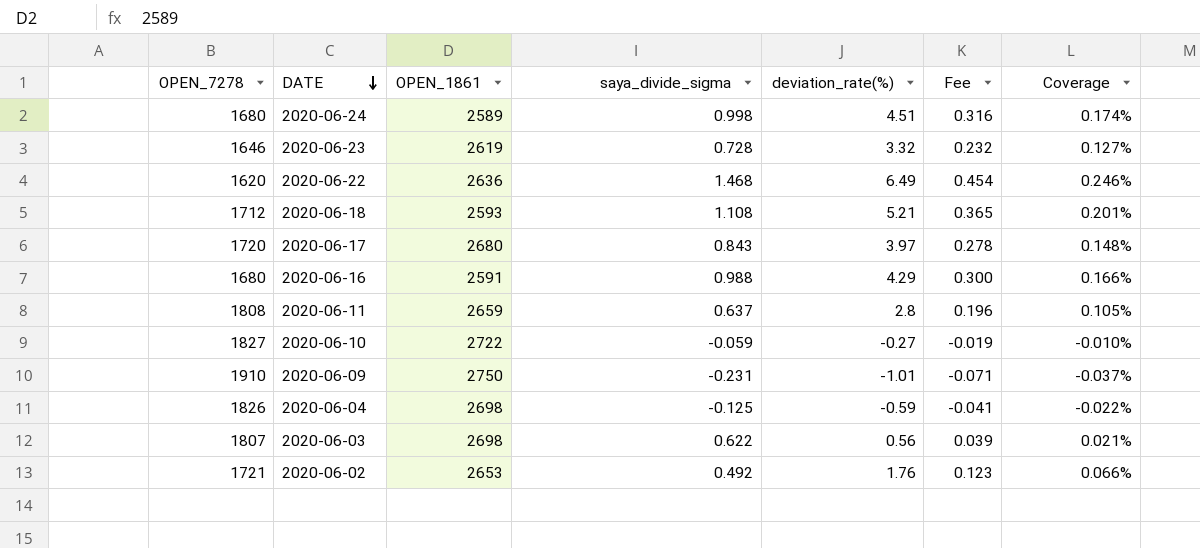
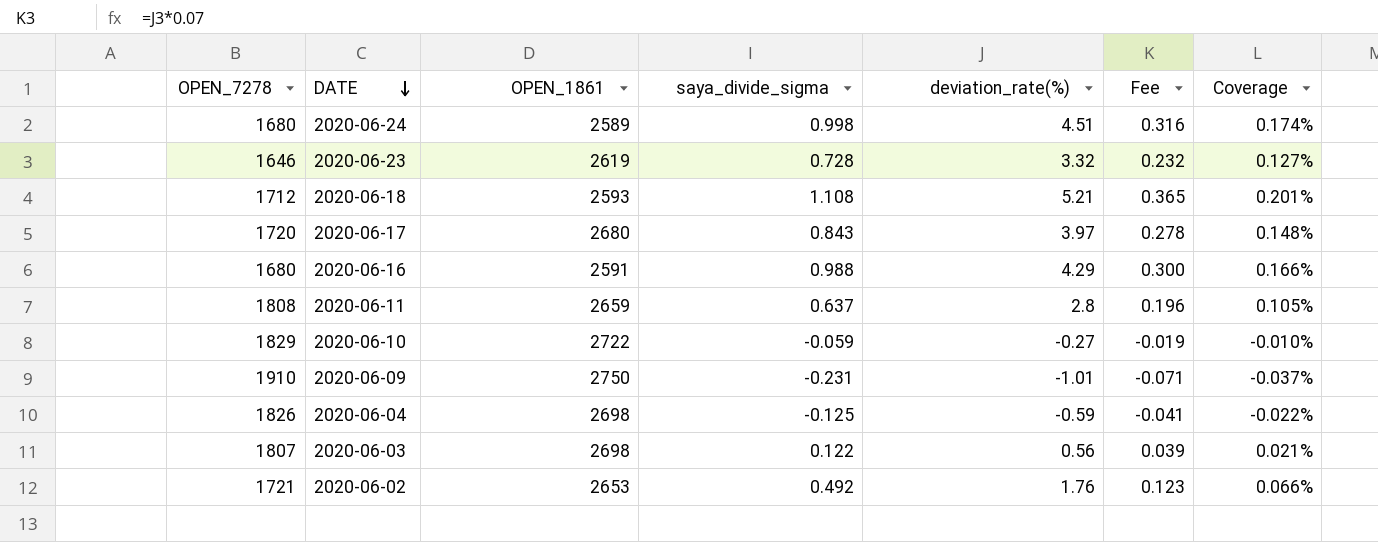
row 2020-06-22: 1620 | 2636 | 1.468 | 6.49 | 0.454 | 0.246% -> none
2020-06-10 | OPEN_7278: 1827 -> 1829
2020-06-03 | saya_divide_sigma: 0.622 -> 0.122

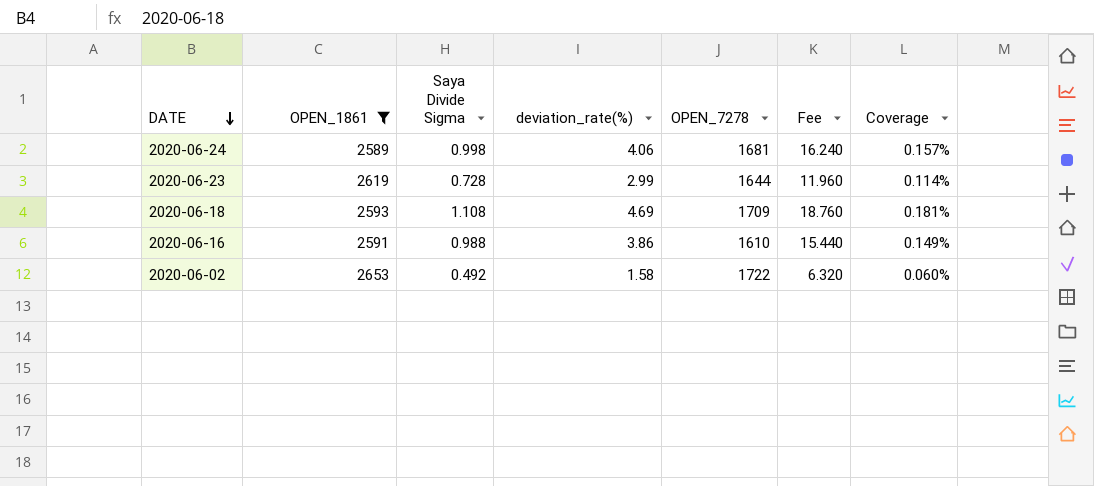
filter: none -> OPEN_1861 <= 2653
column name: saya_divide_sigma -> Saya Divide Sigma
column OPEN_7278 | position: 1 -> 5
column Fee | formula: [deviation_rate(%)] * 0.07 -> [deviation_rate(%)] * 4
2020-06-24 | deviation_rate(%): 4.51 -> 4.06
2020-06-24 | OPEN_7278: 1680 -> 1681
2020-06-24 | Coverage: 0.174% -> 0.157%
2020-06-23 | deviation_rate(%): 3.32 -> 2.99
2020-06-23 | OPEN_7278: 1646 -> 1644
2020-06-23 | Coverage: 0.127% -> 0.114%
2020-06-18 | deviation_rate(%): 5.21 -> 4.69
2020-06-18 | OPEN_7278: 1712 -> 1709
2020-06-18 | Coverage: 0.201% -> 0.181%
2020-06-16 | deviation_rate(%): 4.29 -> 3.86
2020-06-16 | OPEN_7278: 1680 -> 1610
2020-06-16 | Coverage: 0.166% -> 0.149%
2020-06-02 | deviation_rate(%): 1.76 -> 1.58
2020-06-02 | OPEN_7278: 1721 -> 1722
2020-06-02 | Coverage: 0.066% -> 0.060%

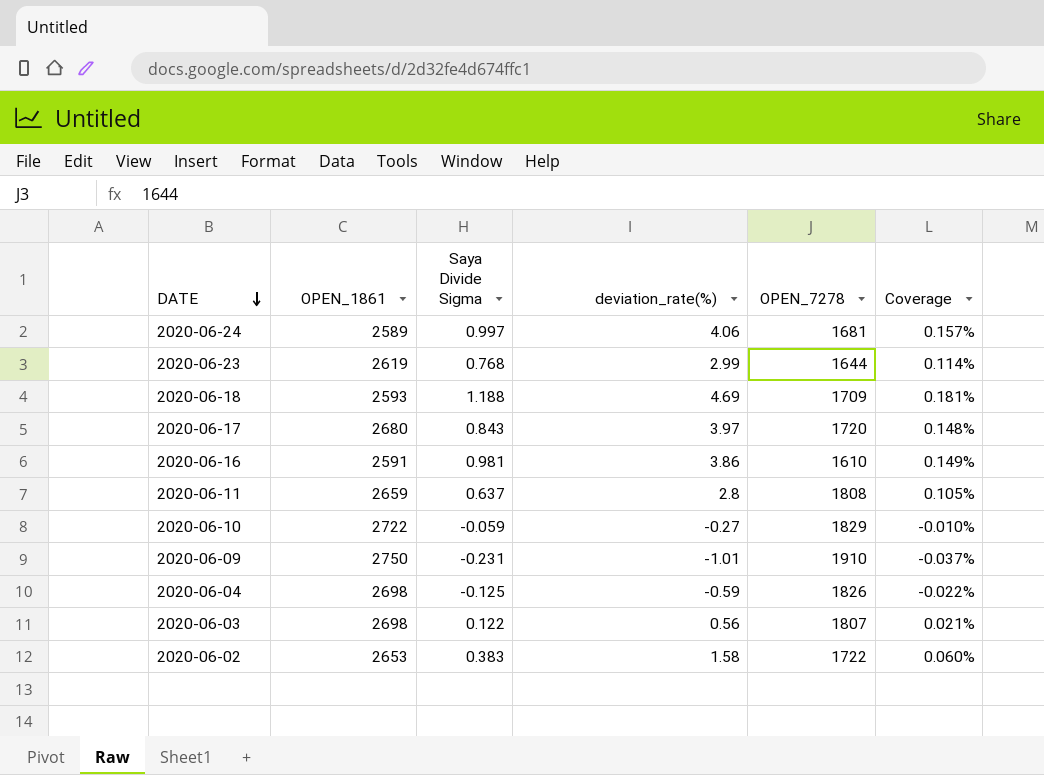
filter: OPEN_1861 <= 2653 -> none
column Fee | formula: [deviation_rate(%)] * 4 -> none
2020-06-24 | Saya Divide Sigma: 0.998 -> 0.997
2020-06-23 | Saya Divide Sigma: 0.728 -> 0.768
2020-06-18 | Saya Divide Sigma: 1.108 -> 1.188
2020-06-16 | Saya Divide Sigma: 0.988 -> 0.981
2020-06-02 | Saya Divide Sigma: 0.492 -> 0.383

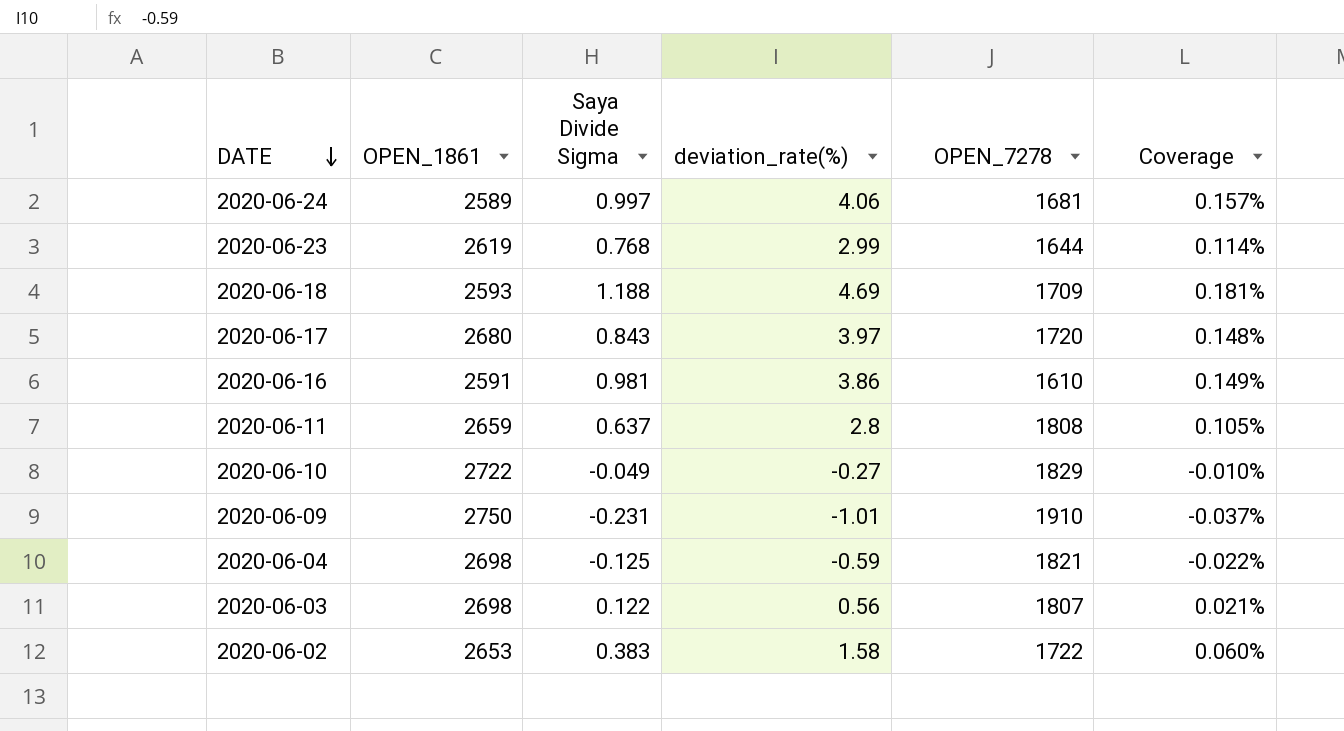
2020-06-10 | Saya Divide Sigma: -0.059 -> -0.049
2020-06-04 | OPEN_7278: 1826 -> 1821

